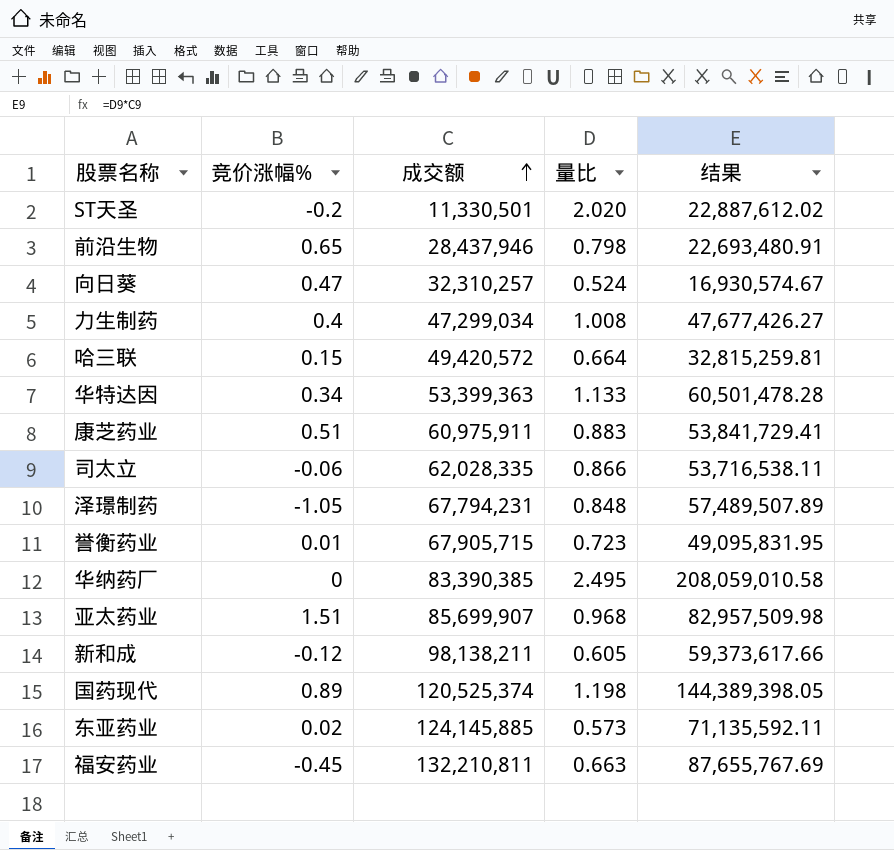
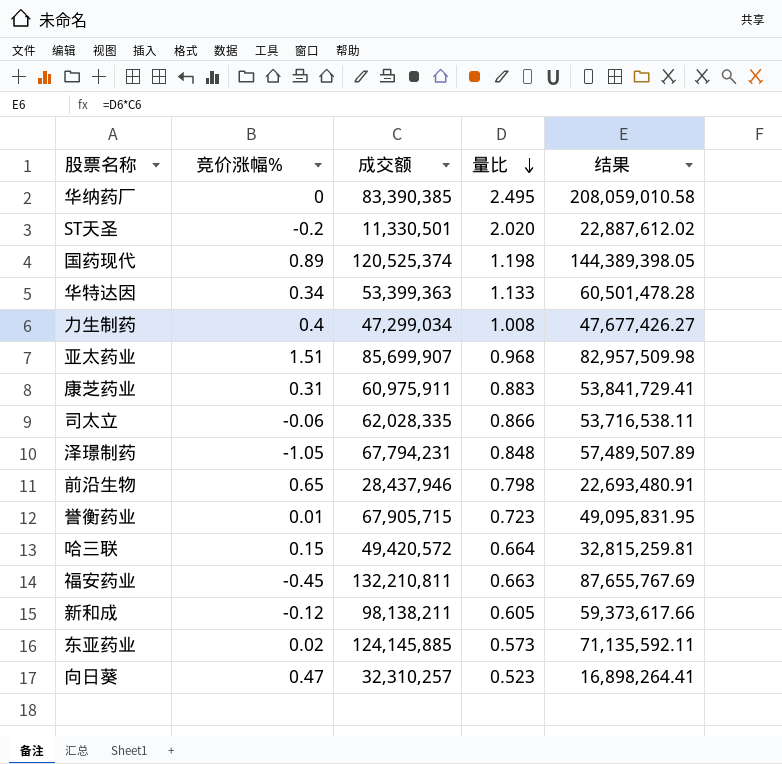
row order: 成交额 ascending -> 量比 descending
康芝药业 | 竞价涨幅%: 0.51 -> 0.31
向日葵 | 量比: 0.524 -> 0.523
向日葵 | 结果: 16,930,574.67 -> 16,898,264.41

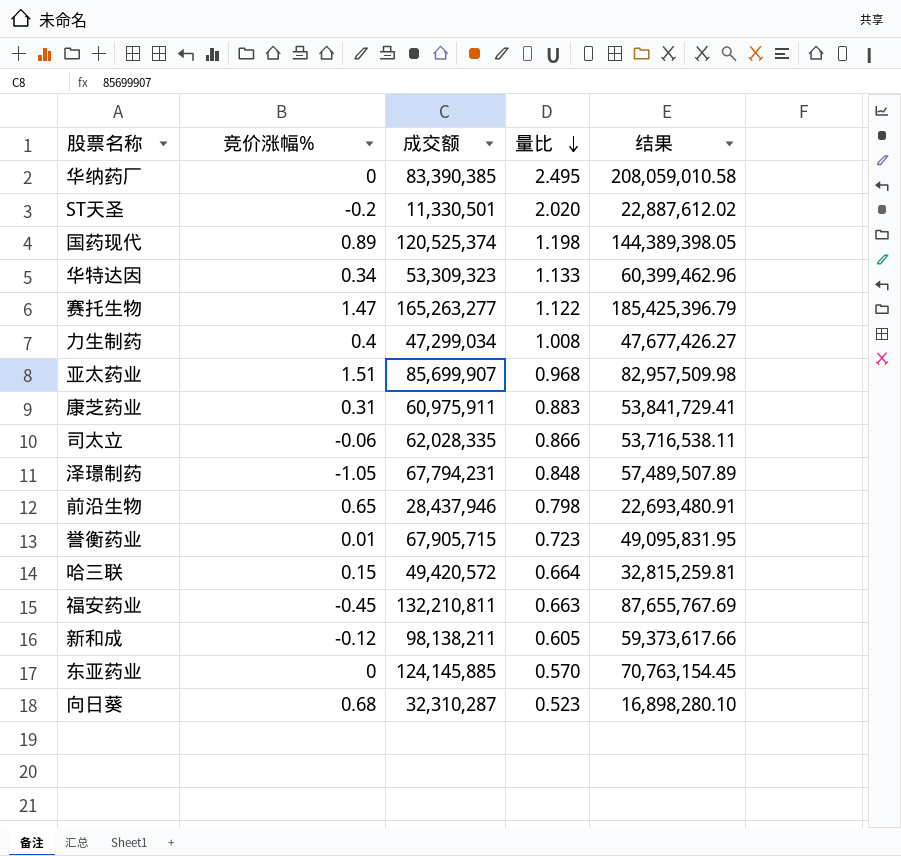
华特达因 | 成交额: 53,399,363 -> 53,309,323
华特达因 | 结果: 60,501,478.28 -> 60,399,462.96
row 赛托生物: none -> 1.47 | 165,263,277 | 1.122 | 185,425,396.79
东亚药业 | 竞价涨幅%: 0.02 -> 0
东亚药业 | 量比: 0.573 -> 0.570
东亚药业 | 结果: 71,135,592.11 -> 70,763,154.45
向日葵 | 竞价涨幅%: 0.47 -> 0.68
向日葵 | 成交额: 32,310,257 -> 32,310,287
向日葵 | 结果: 16,898,264.41 -> 16,898,280.10

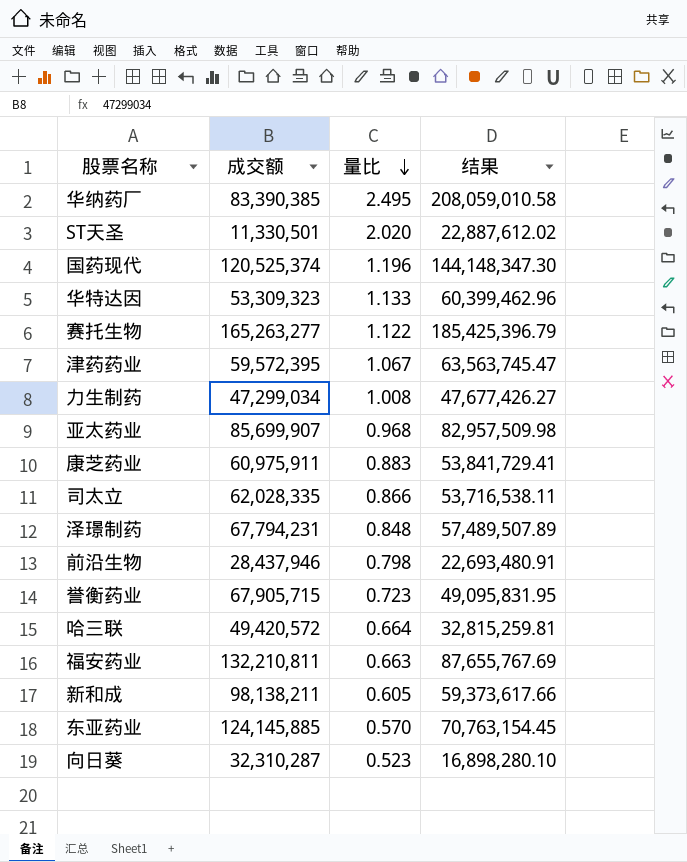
column 竞价涨幅% | position: 2 -> none
国药现代 | 量比: 1.198 -> 1.196
国药现代 | 结果: 144,389,398.05 -> 144,148,347.30
row 津药药业: none -> 59,572,395 | 1.067 | 63,563,745.47

